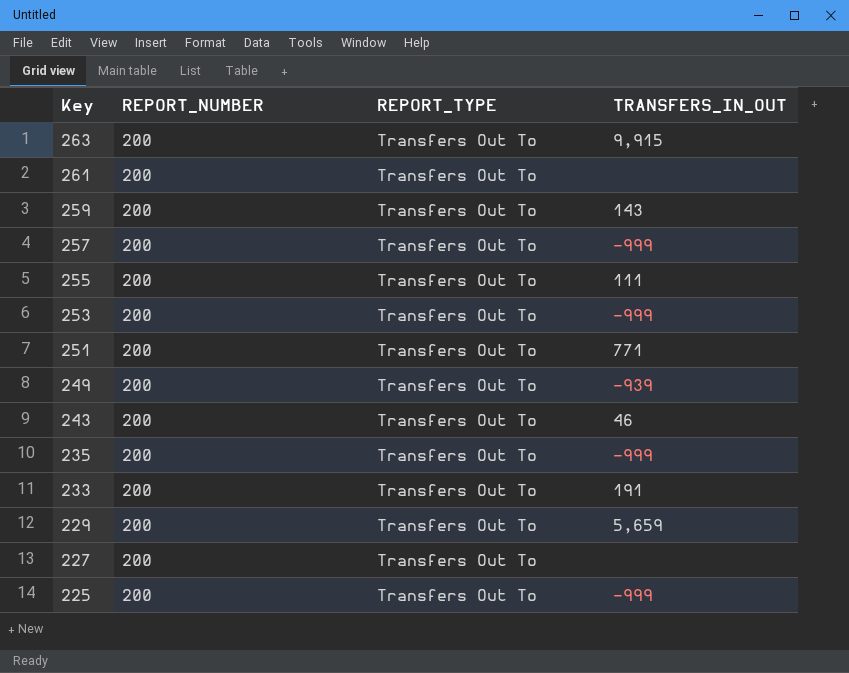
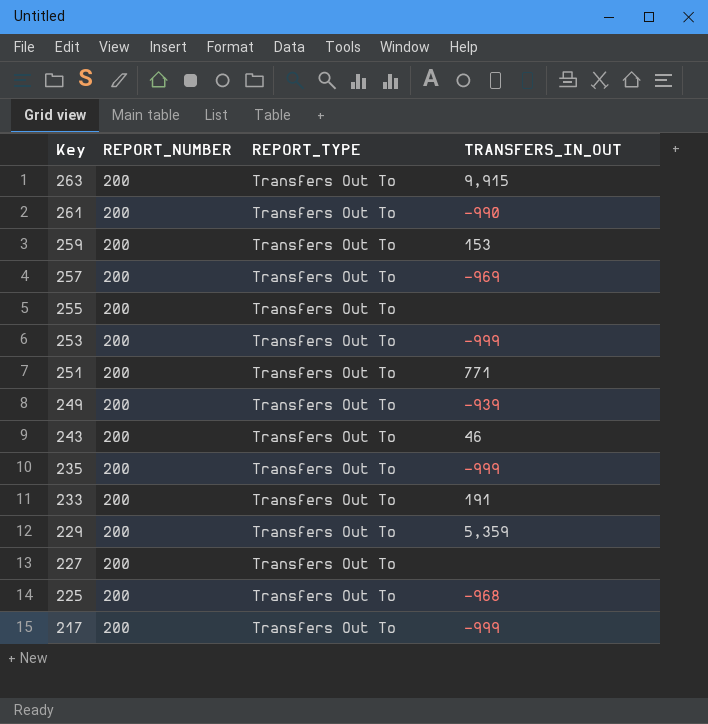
261 | TRANSFERS_IN_OUT: none -> -990
259 | TRANSFERS_IN_OUT: 143 -> 153
257 | TRANSFERS_IN_OUT: -999 -> -969
255 | TRANSFERS_IN_OUT: 111 -> none
229 | TRANSFERS_IN_OUT: 5,659 -> 5,359
225 | TRANSFERS_IN_OUT: -999 -> -968
row 217: none -> 200 | Transfers Out To | -999

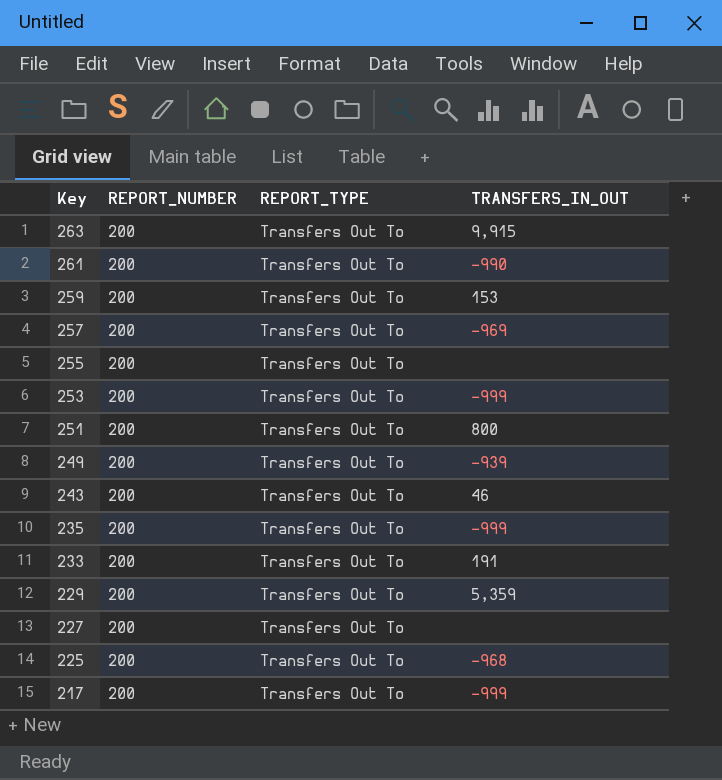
251 | TRANSFERS_IN_OUT: 771 -> 800

